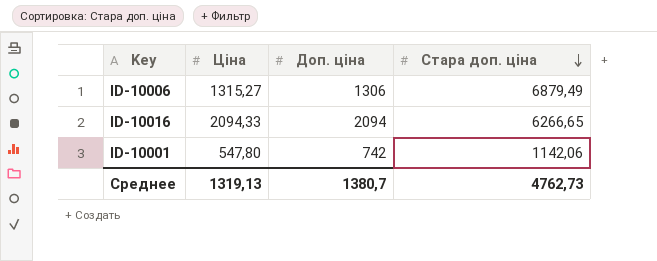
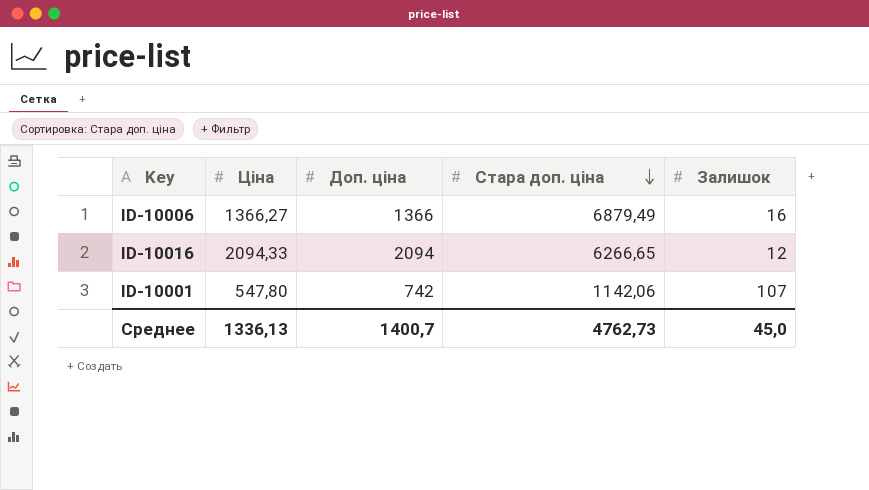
column Залишок | position: none -> 5
ID-10006 | Ціна: 1315,27 -> 1366,27
ID-10006 | Доп. ціна: 1306 -> 1366
Среднее | Ціна: 1319,13 -> 1336,13
Среднее | Доп. ціна: 1380,7 -> 1400,7

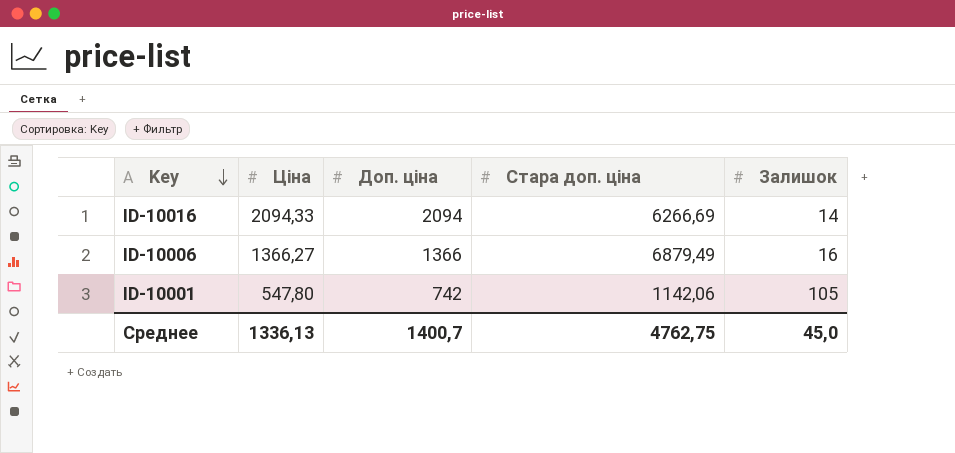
row order: Стара доп. ціна descending -> Key descending
ID-10016 | Стара доп. ціна: 6266,65 -> 6266,69
ID-10016 | Залишок: 12 -> 14
ID-10001 | Залишок: 107 -> 105
Среднее | Стара доп. ціна: 4762,73 -> 4762,75

